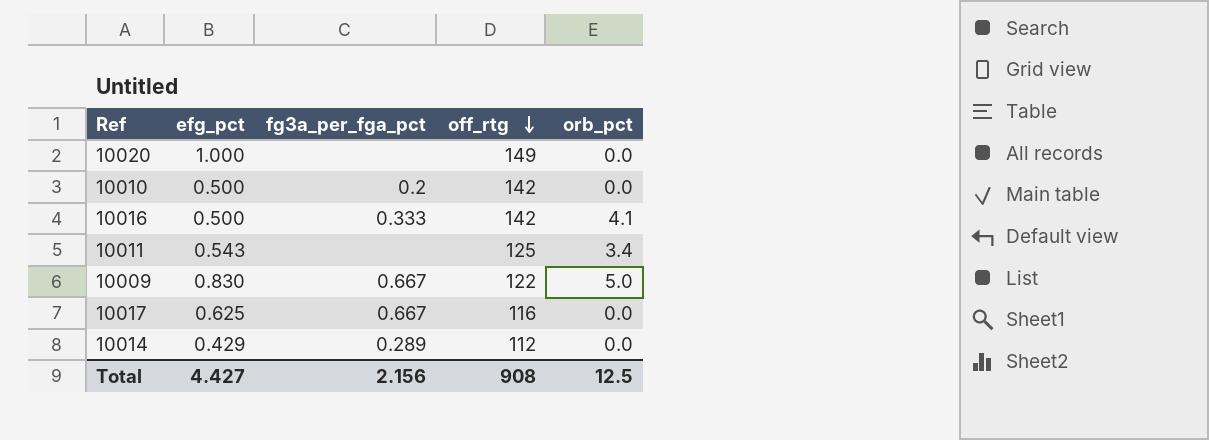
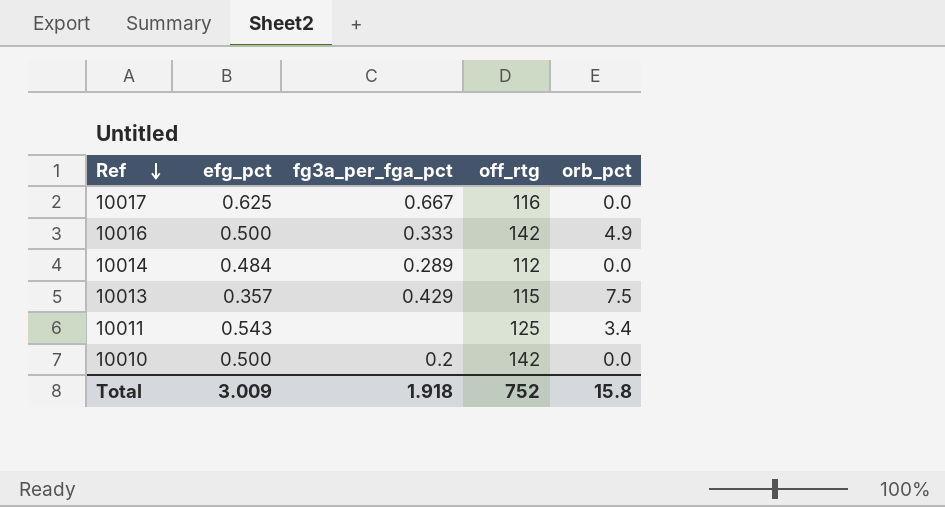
row order: off_rtg descending -> Ref descending
row 10020: 1.000 | none | 149 | 0.0 -> none
row 10009: 0.830 | 0.667 | 122 | 5.0 -> none
10016 | orb_pct: 4.1 -> 4.9
10014 | efg_pct: 0.429 -> 0.484
row 10013: none -> 0.357 | 0.429 | 115 | 7.5
Total | efg_pct: 4.427 -> 3.009
Total | fg3a_per_fga_pct: 2.156 -> 1.918
Total | off_rtg: 908 -> 752
Total | orb_pct: 12.5 -> 15.8

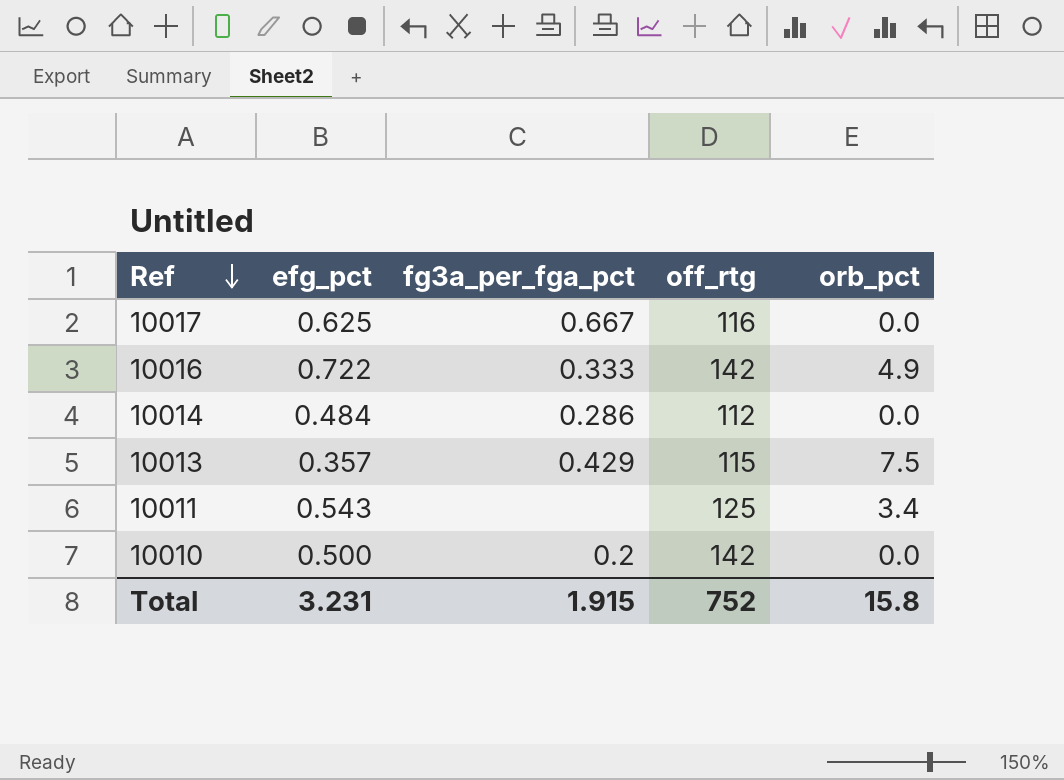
10016 | efg_pct: 0.500 -> 0.722
10014 | fg3a_per_fga_pct: 0.289 -> 0.286
Total | efg_pct: 3.009 -> 3.231
Total | fg3a_per_fga_pct: 1.918 -> 1.915

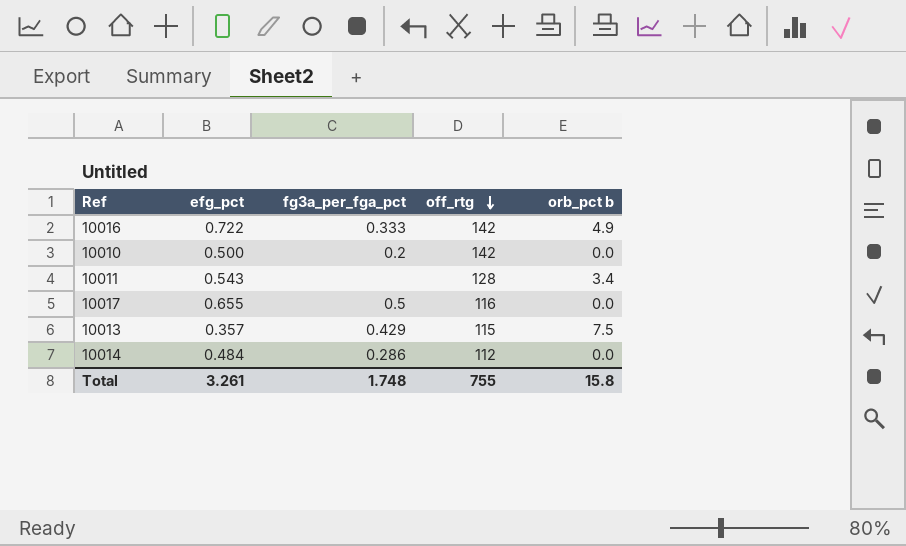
row order: Ref descending -> off_rtg descending
column name: orb_pct -> orb_pct b
10011 | off_rtg: 125 -> 128
10017 | efg_pct: 0.625 -> 0.655
10017 | fg3a_per_fga_pct: 0.667 -> 0.5
Total | efg_pct: 3.231 -> 3.261
Total | fg3a_per_fga_pct: 1.915 -> 1.748
Total | off_rtg: 752 -> 755

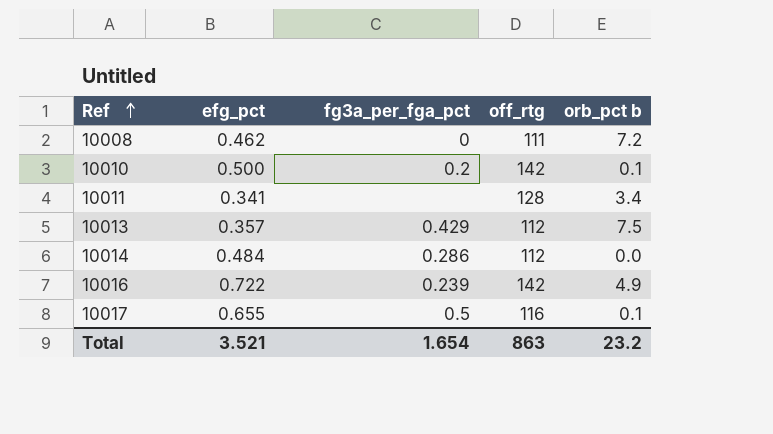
row order: off_rtg descending -> Ref ascending
row 10008: none -> 0.462 | 0 | 111 | 7.2
10010 | orb_pct b: 0.0 -> 0.1
10011 | efg_pct: 0.543 -> 0.341
10013 | off_rtg: 115 -> 112
10016 | fg3a_per_fga_pct: 0.333 -> 0.239
10017 | orb_pct b: 0.0 -> 0.1
Total | efg_pct: 3.261 -> 3.521
Total | fg3a_per_fga_pct: 1.748 -> 1.654
Total | off_rtg: 755 -> 863
Total | orb_pct b: 15.8 -> 23.2

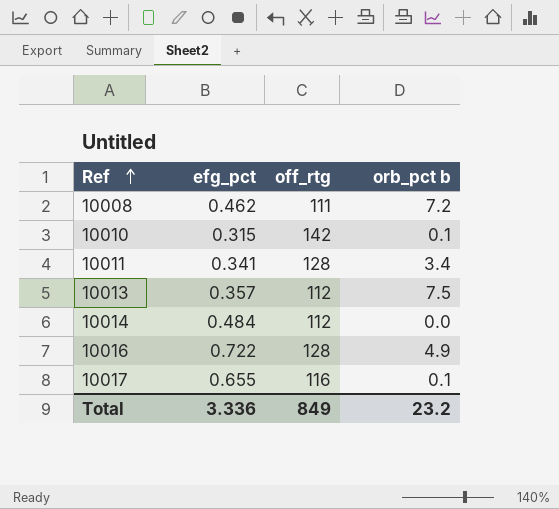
column fg3a_per_fga_pct | position: 3 -> none
10010 | efg_pct: 0.500 -> 0.315
10016 | off_rtg: 142 -> 128
Total | efg_pct: 3.521 -> 3.336
Total | off_rtg: 863 -> 849

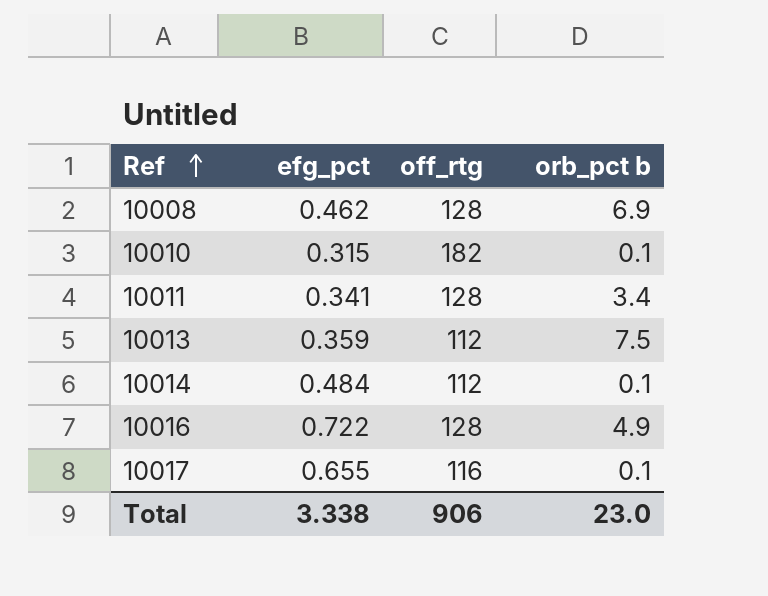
10008 | off_rtg: 111 -> 128
10008 | orb_pct b: 7.2 -> 6.9
10010 | off_rtg: 142 -> 182
10013 | efg_pct: 0.357 -> 0.359
10014 | orb_pct b: 0.0 -> 0.1
Total | efg_pct: 3.336 -> 3.338
Total | off_rtg: 849 -> 906
Total | orb_pct b: 23.2 -> 23.0

